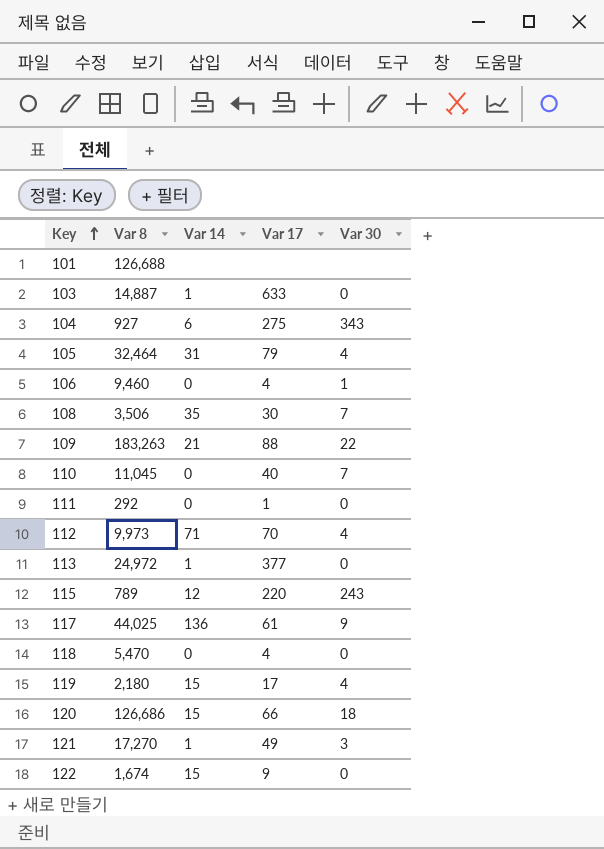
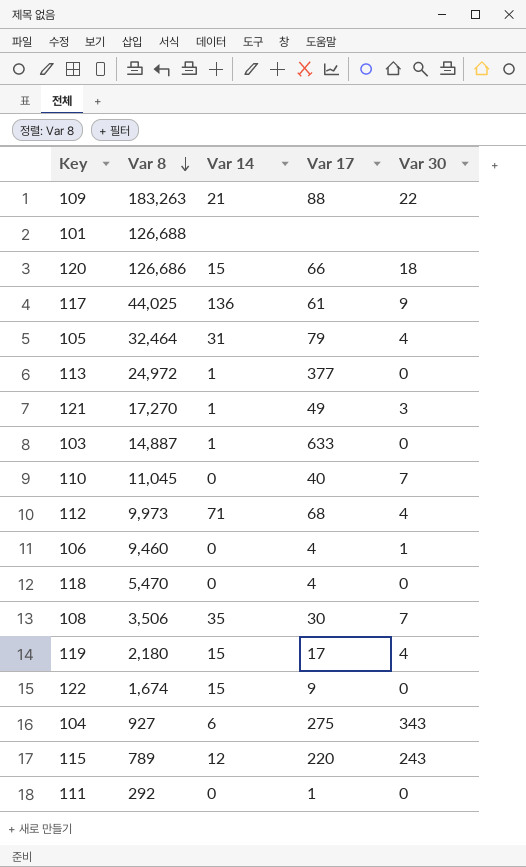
row order: Key ascending -> Var 8 descending
112 | Var 17: 70 -> 68

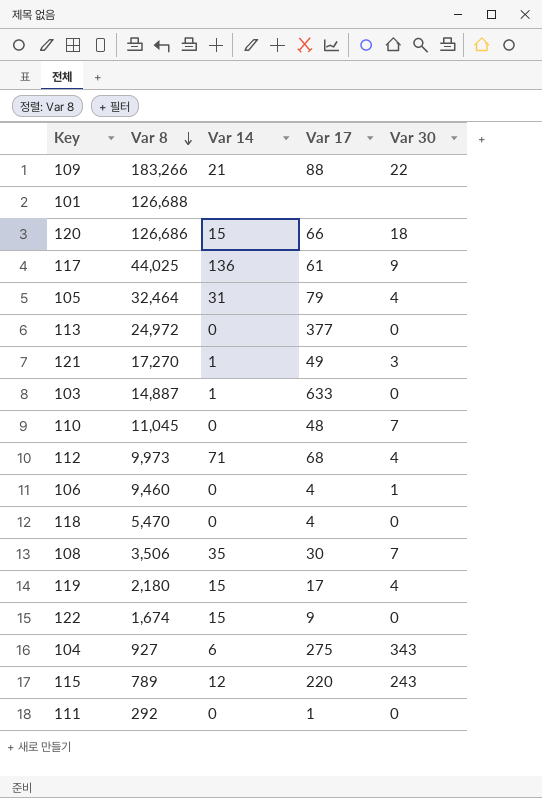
109 | Var 8: 183,263 -> 183,266
113 | Var 14: 1 -> 0
110 | Var 17: 40 -> 48

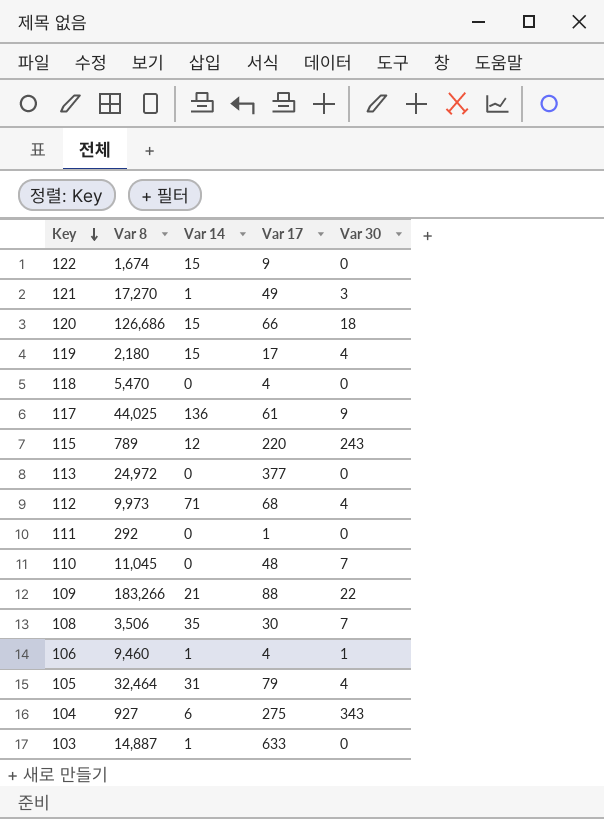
row order: Var 8 descending -> Key descending
row 101: 126,688 | none | none | none -> none
106 | Var 14: 0 -> 1

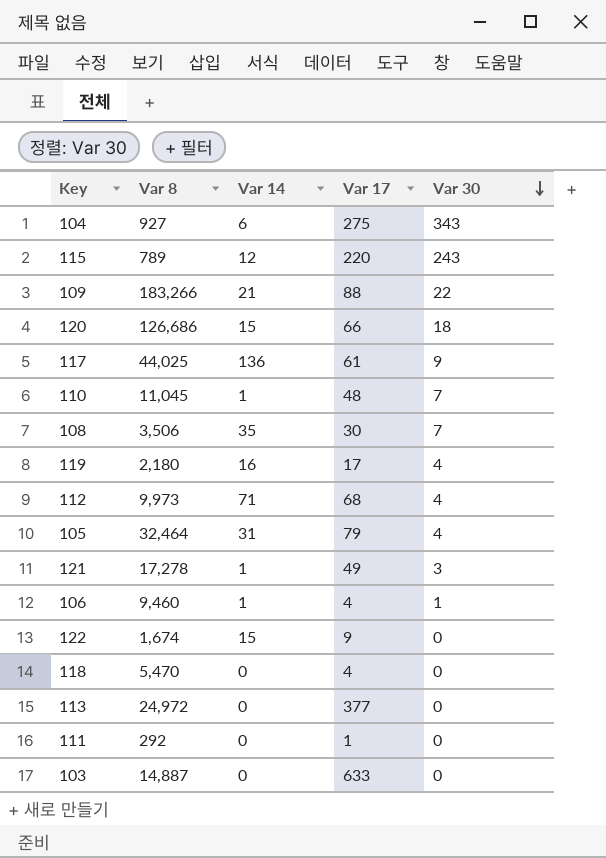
row order: Key descending -> Var 30 descending
110 | Var 14: 0 -> 1
119 | Var 14: 15 -> 16
121 | Var 8: 17,270 -> 17,278
103 | Var 14: 1 -> 0

